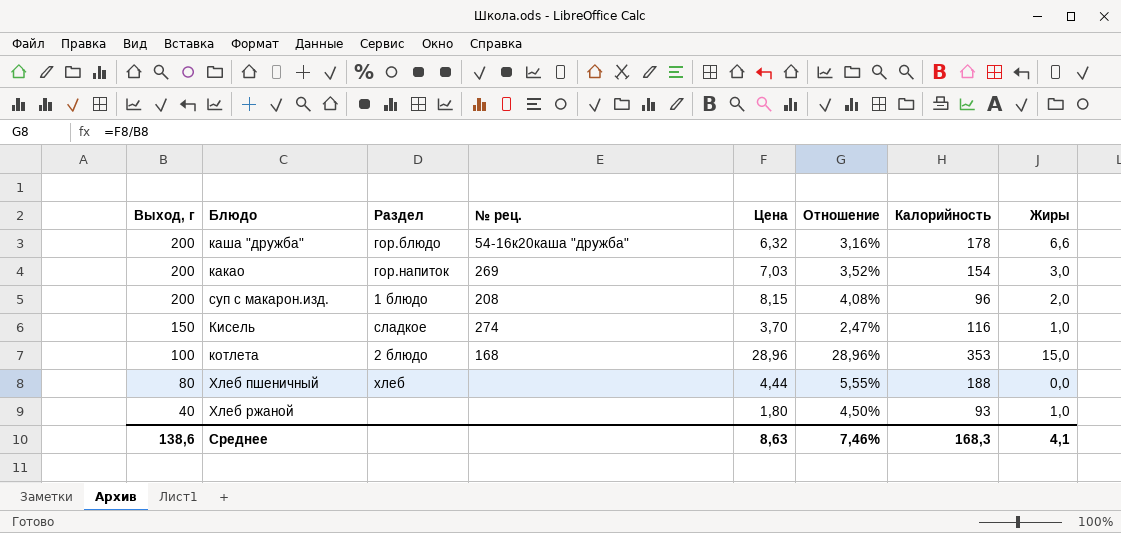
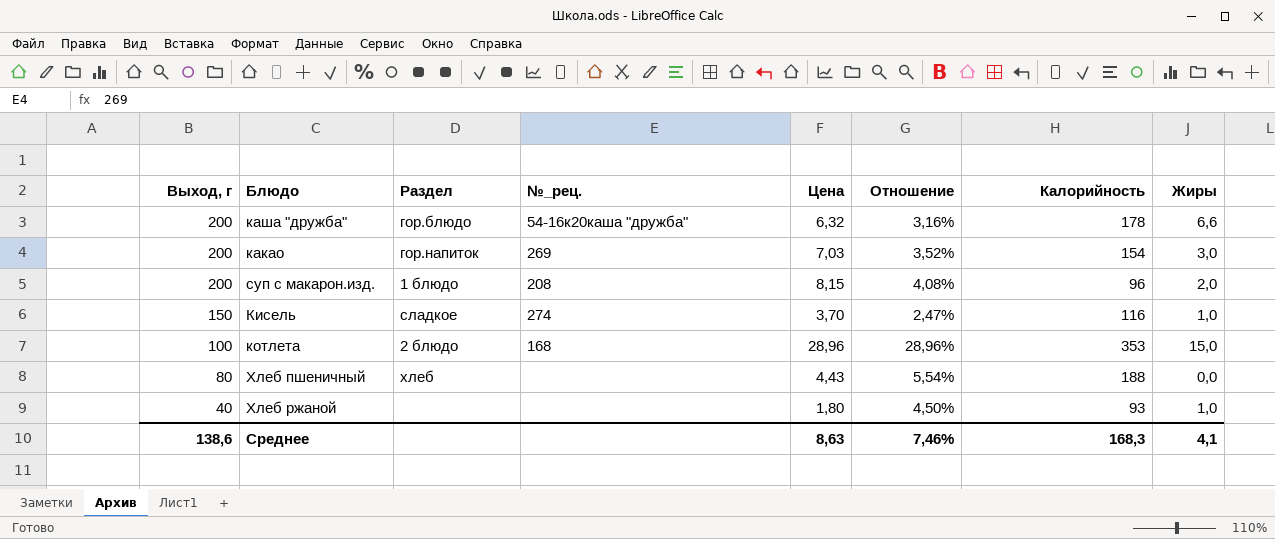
column name: № рец. -> №_рец.
Хлеб пшеничный | Цена: 4,44 -> 4,43
Хлеб пшеничный | Отношение: 5,55% -> 5,54%

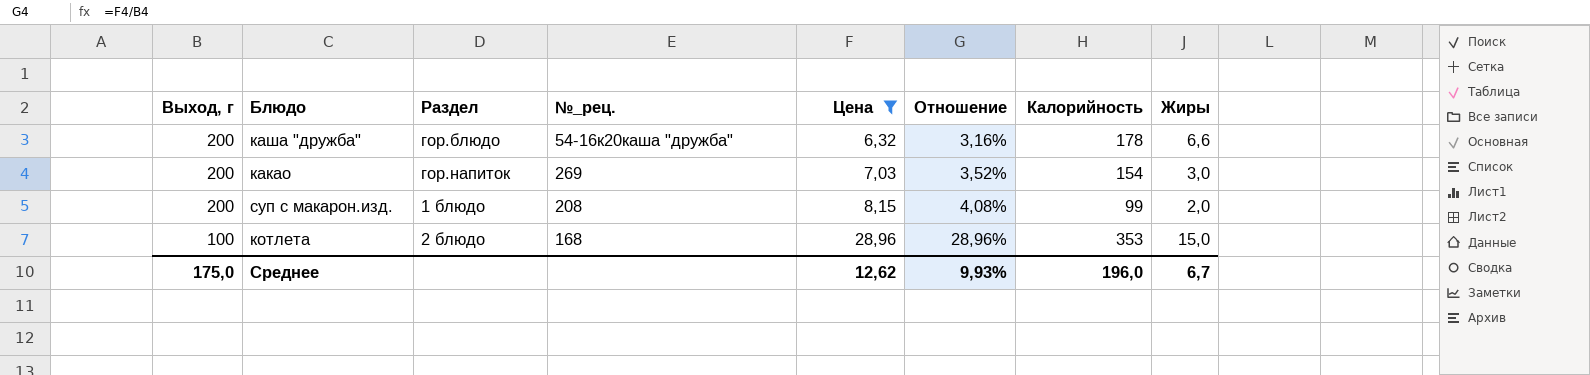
filter: none -> Цена >= 6,32
суп с макарон.изд. | Калорийность: 96 -> 99
Среднее | Выход, г: 138,6 -> 175,0
Среднее | Цена: 8,63 -> 12,62
Среднее | Отношение: 7,46% -> 9,93%
Среднее | Калорийность: 168,3 -> 196,0
Среднее | Жиры: 4,1 -> 6,7

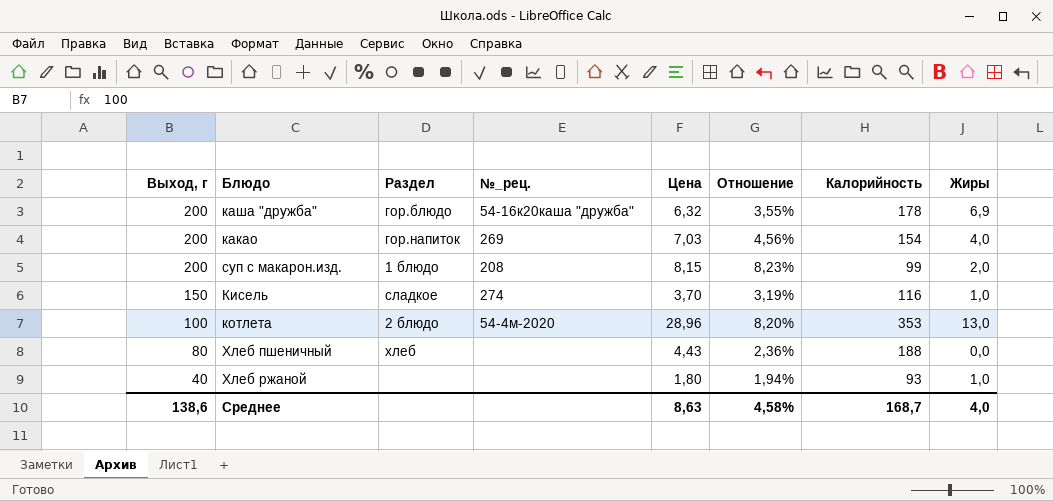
filter: Цена >= 6,32 -> none
column Отношение | formula: [Цена] / [Выход, г] -> [Цена] / [Калорийность]
каша "дружба" | Жиры: 6,6 -> 6,9
какао | Жиры: 3,0 -> 4,0
котлета | №_рец.: 168 -> 54-4м-2020
котлета | Жиры: 15,0 -> 13,0
Среднее | Выход, г: 175,0 -> 138,6
Среднее | Цена: 12,62 -> 8,63
Среднее | Отношение: 9,93% -> 4,58%
Среднее | Калорийность: 196,0 -> 168,7
Среднее | Жиры: 6,7 -> 4,0

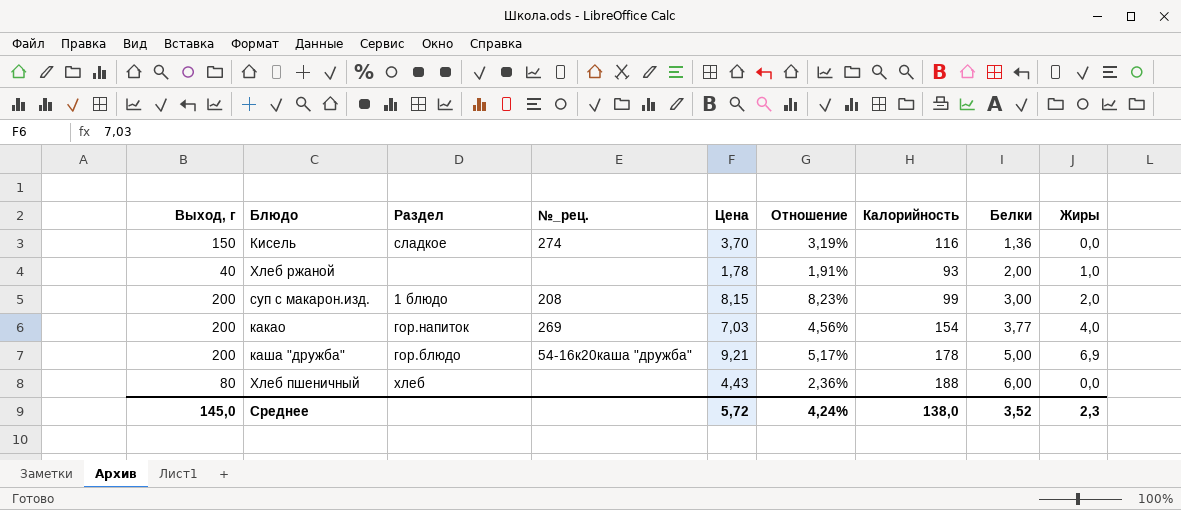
row order: Выход, г descending -> Белки ascending
column Белки | position: none -> 8
row котлета: 100 | 2 блюдо | 54-4м-2020 | 28,96 | 8,20% | 353 | 13,0 -> none
Кисель | Жиры: 1,0 -> 0,0
Хлеб ржаной | Цена: 1,80 -> 1,78
Хлеб ржаной | Отношение: 1,94% -> 1,91%
каша "дружба" | Цена: 6,32 -> 9,21
каша "дружба" | Отношение: 3,55% -> 5,17%
Среднее | Выход, г: 138,6 -> 145,0
Среднее | Цена: 8,63 -> 5,72
Среднее | Отношение: 4,58% -> 4,24%
Среднее | Калорийность: 168,7 -> 138,0
Среднее | Жиры: 4,0 -> 2,3

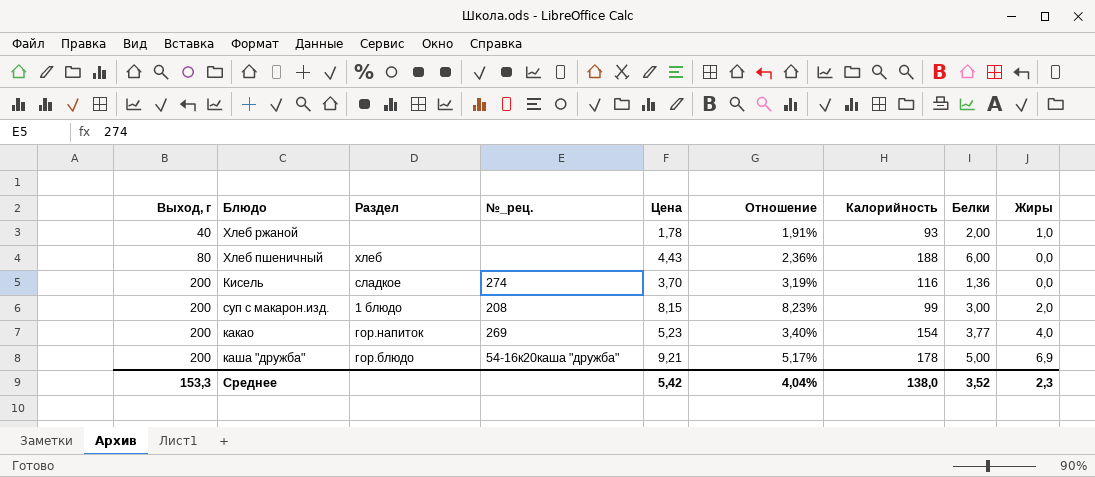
row order: Белки ascending -> Выход, г ascending
Кисель | Выход, г: 150 -> 200
какао | Цена: 7,03 -> 5,23
какао | Отношение: 4,56% -> 3,40%
Среднее | Выход, г: 145,0 -> 153,3
Среднее | Цена: 5,72 -> 5,42
Среднее | Отношение: 4,24% -> 4,04%

